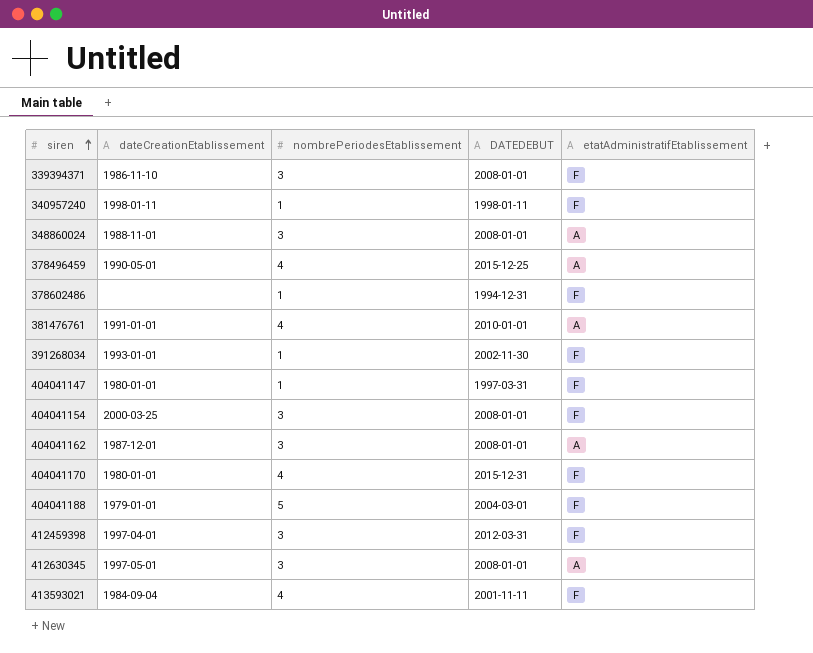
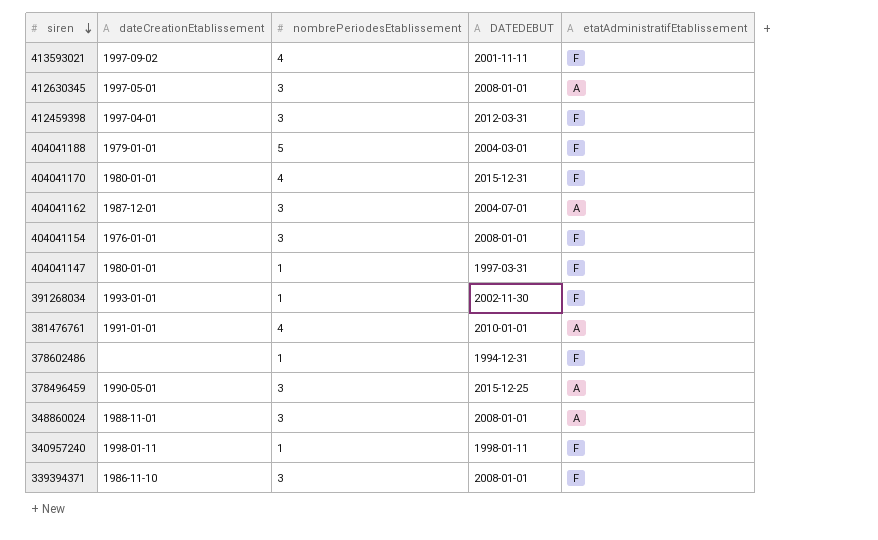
row order: siren ascending -> siren descending
413593021 | dateCreationEtablissement: 1984-09-04 -> 1997-09-02
404041162 | DATEDEBUT: 2008-01-01 -> 2004-07-01
404041154 | dateCreationEtablissement: 2000-03-25 -> 1976-01-01
378496459 | nombrePeriodesEtablissement: 4 -> 3

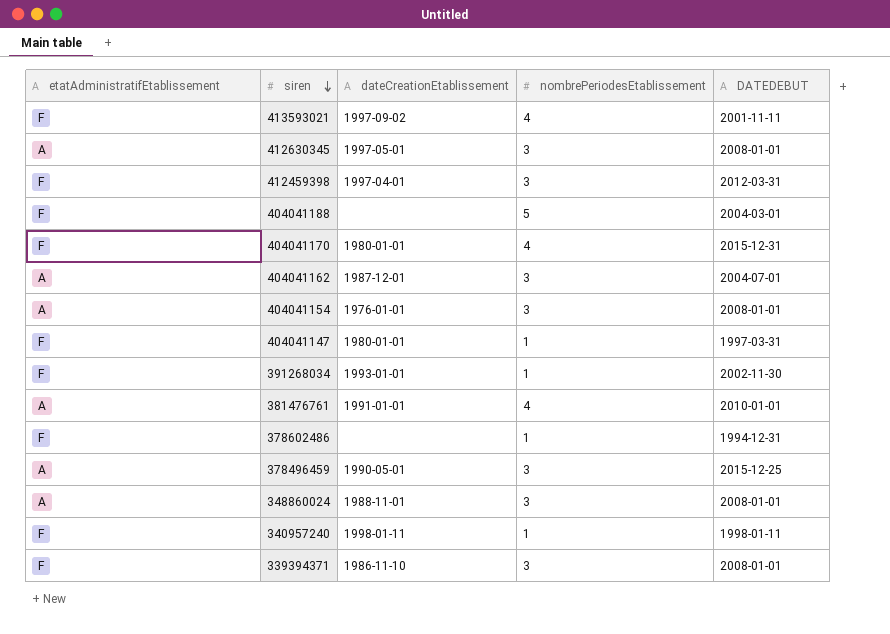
column etatAdministratifEtablissement | position: 5 -> 1
404041188 | dateCreationEtablissement: 1979-01-01 -> none
404041154 | etatAdministratifEtablissement: F -> A

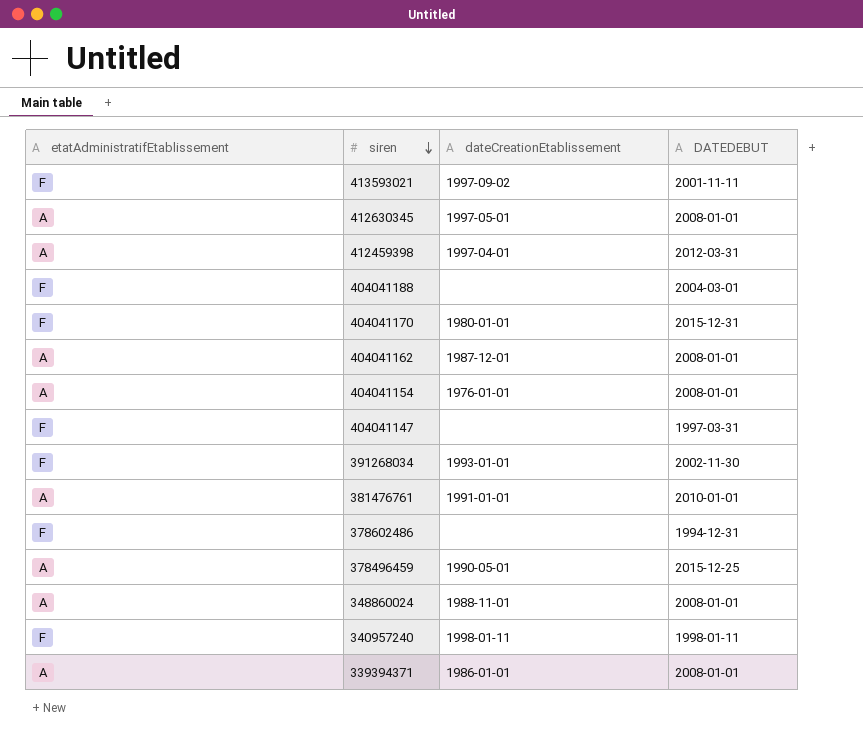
column nombrePeriodesEtablissement | position: 4 -> none
412459398 | etatAdministratifEtablissement: F -> A
404041162 | DATEDEBUT: 2004-07-01 -> 2008-01-01
404041147 | dateCreationEtablissement: 1980-01-01 -> none
339394371 | etatAdministratifEtablissement: F -> A
339394371 | dateCreationEtablissement: 1986-11-10 -> 1986-01-01

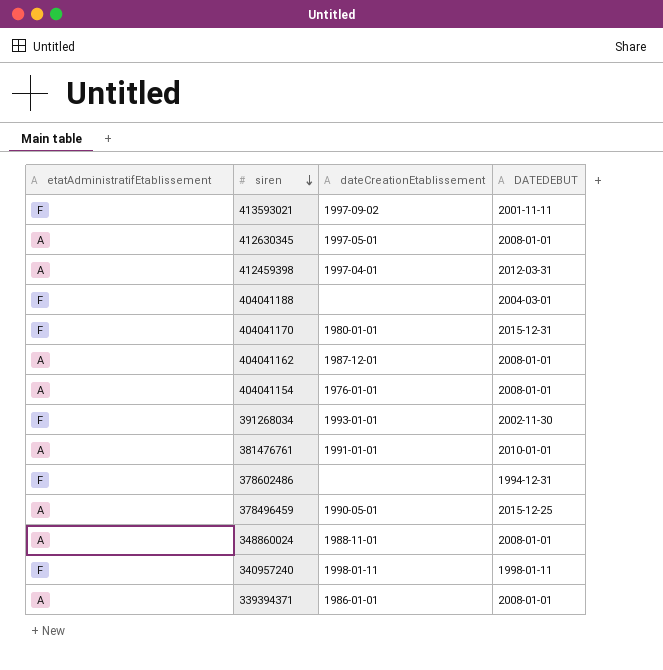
row 404041147: F | none | 1997-03-31 -> none

